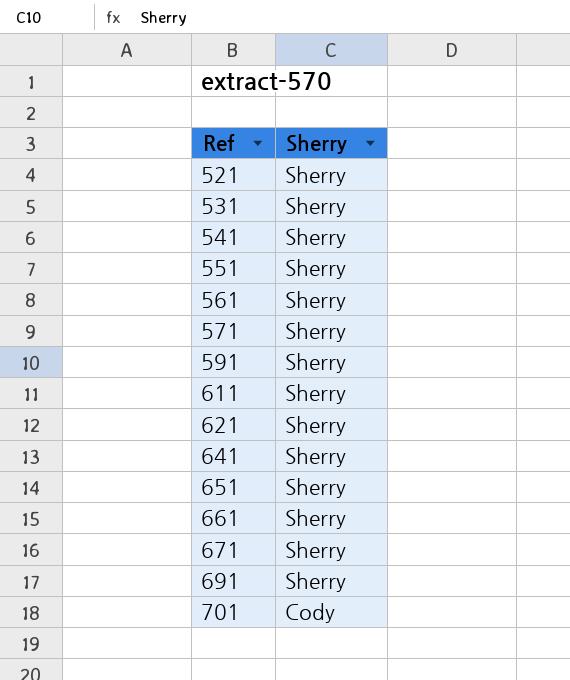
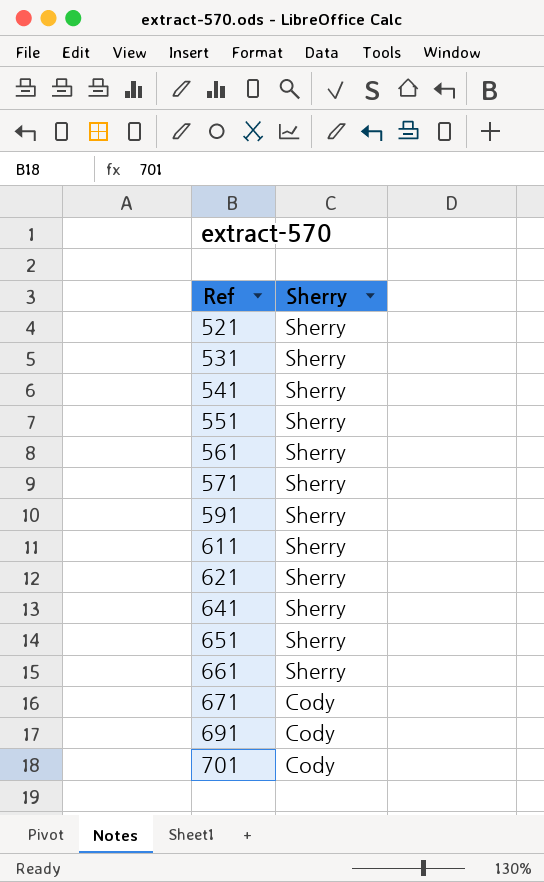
671 | Sherry: Sherry -> Cody
691 | Sherry: Sherry -> Cody

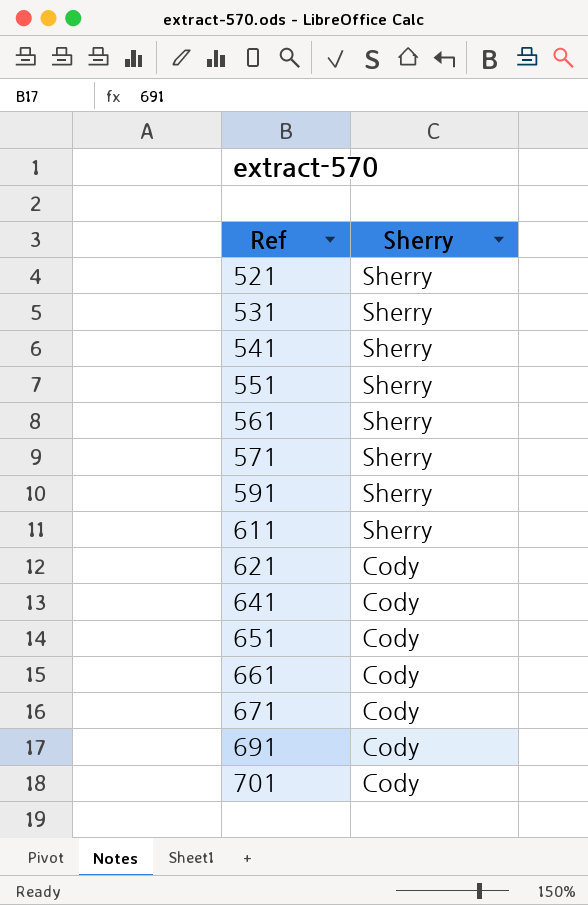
621 | Sherry: Sherry -> Cody
641 | Sherry: Sherry -> Cody
651 | Sherry: Sherry -> Cody
661 | Sherry: Sherry -> Cody

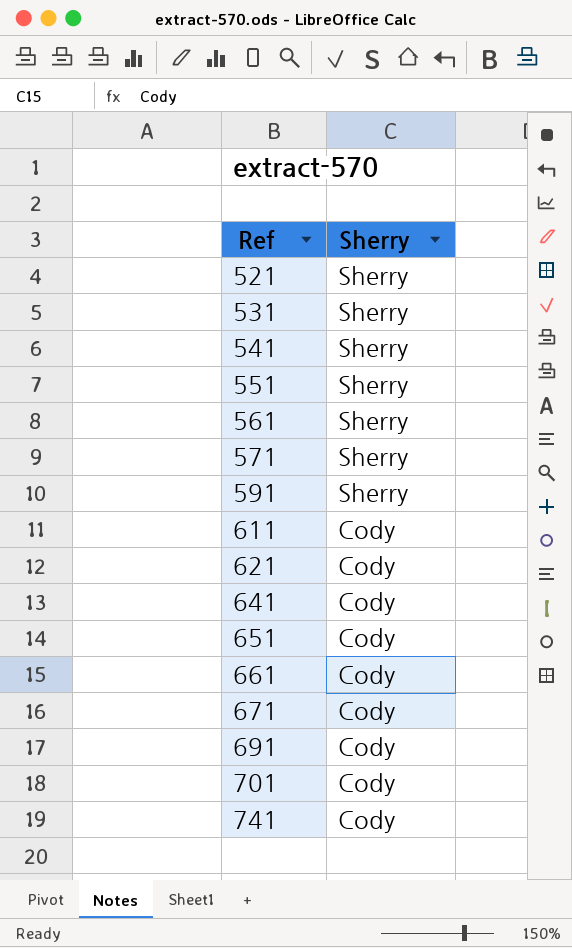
611 | Sherry: Sherry -> Cody
row 741: none -> Cody

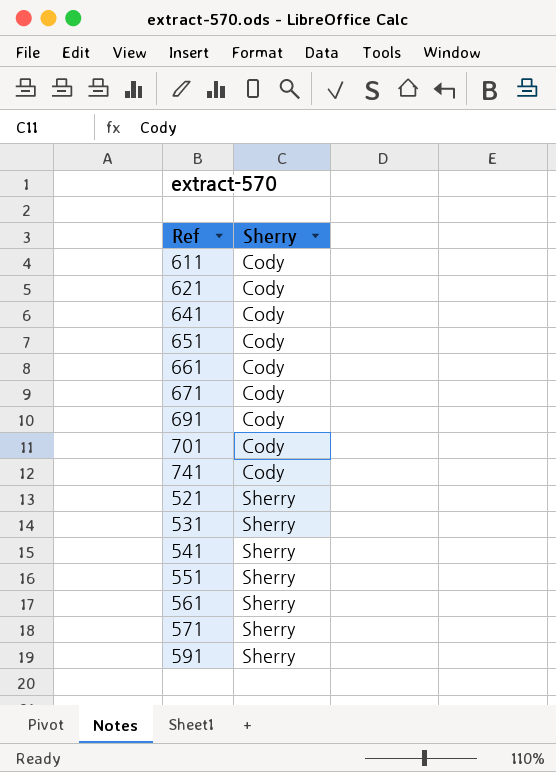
row order: Ref ascending -> Sherry ascending

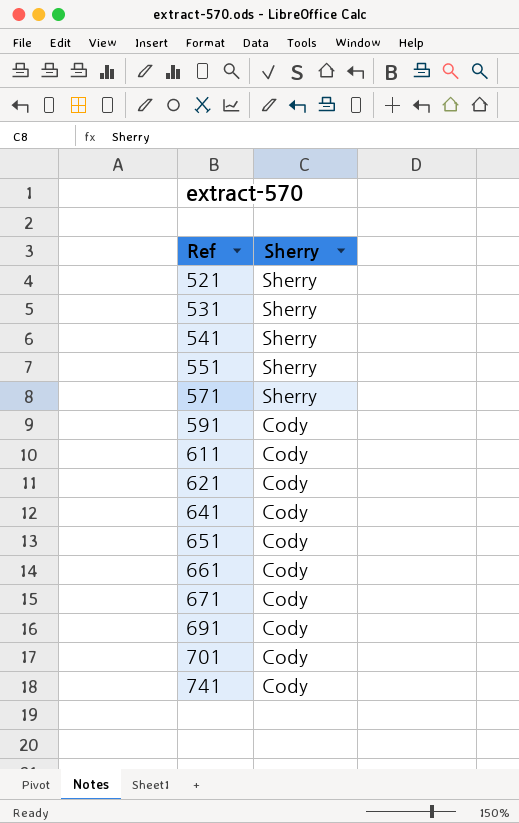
row order: Sherry ascending -> Ref ascending
row 561: Sherry -> none
591 | Sherry: Sherry -> Cody

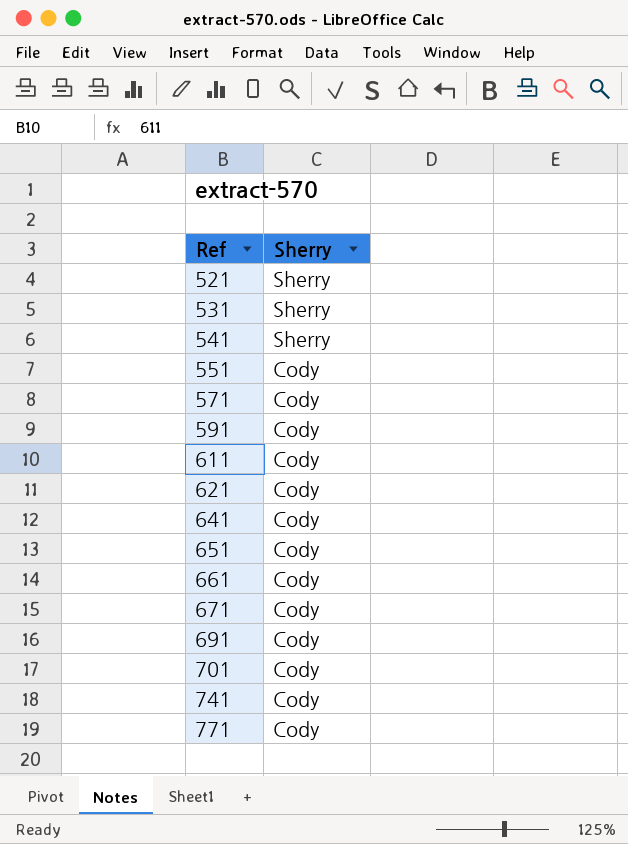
551 | Sherry: Sherry -> Cody
571 | Sherry: Sherry -> Cody
row 771: none -> Cody

